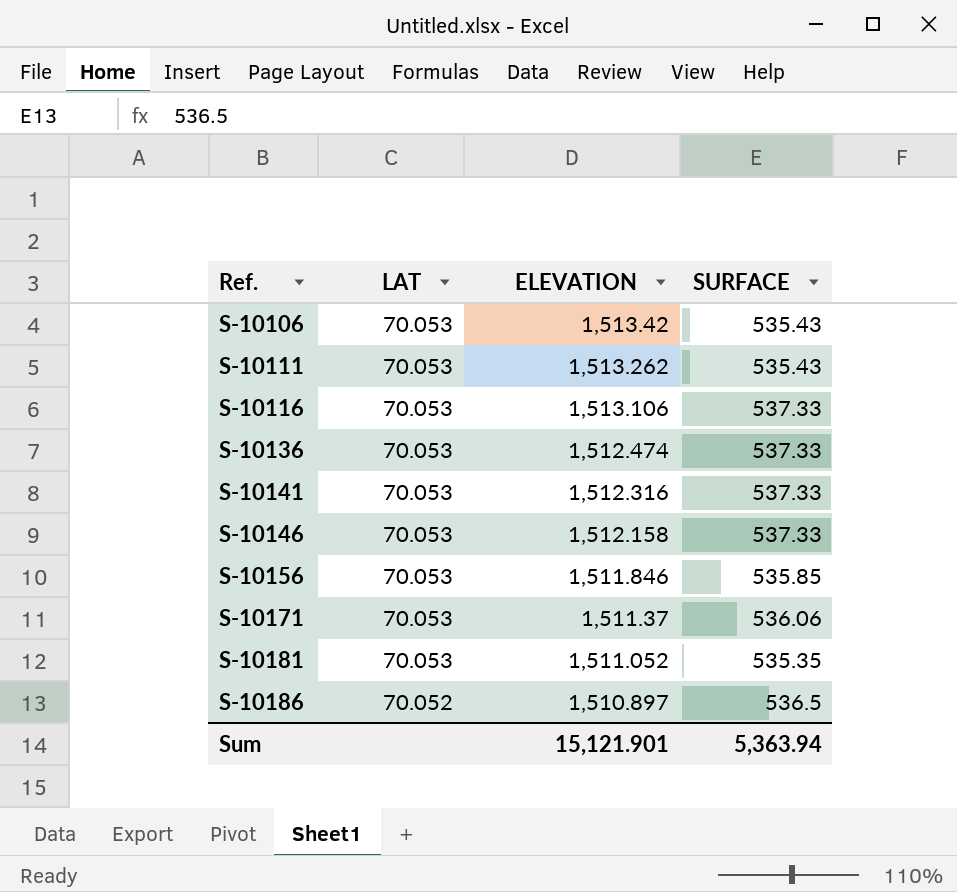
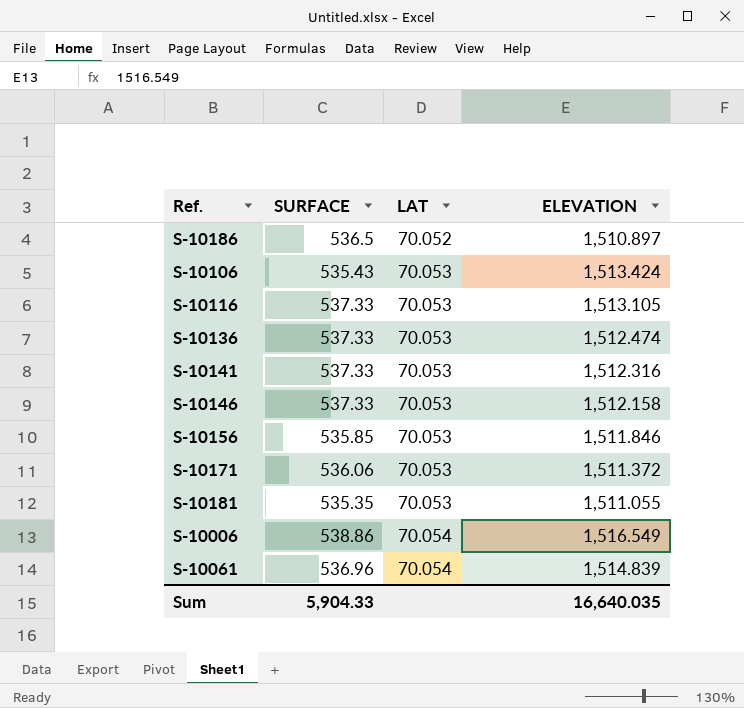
row order: Ref. ascending -> LAT ascending
column SURFACE | position: 4 -> 2
row S-10111: 70.053 | 1,513.262 | 535.43 -> none
S-10106 | ELEVATION: 1,513.42 -> 1,513.424
S-10116 | ELEVATION: 1,513.106 -> 1,513.105
S-10171 | ELEVATION: 1,511.37 -> 1,511.372
S-10181 | ELEVATION: 1,511.052 -> 1,511.055
row S-10006: none -> 538.86 | 70.054 | 1,516.549
row S-10061: none -> 536.96 | 70.054 | 1,514.839
Sum | SURFACE: 5,363.94 -> 5,904.33
Sum | ELEVATION: 15,121.901 -> 16,640.035

